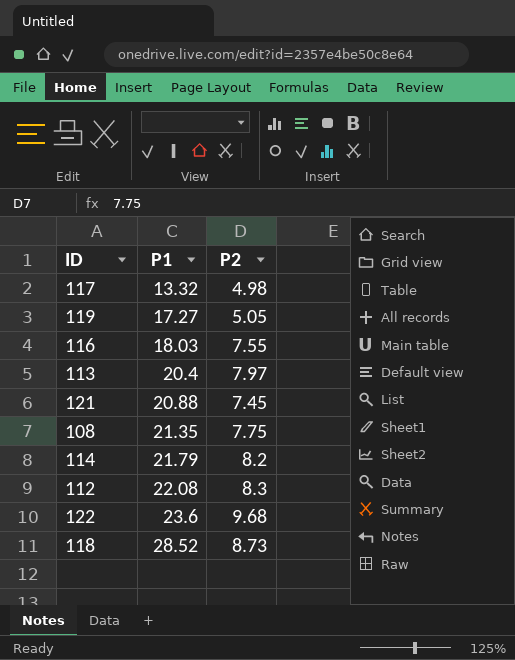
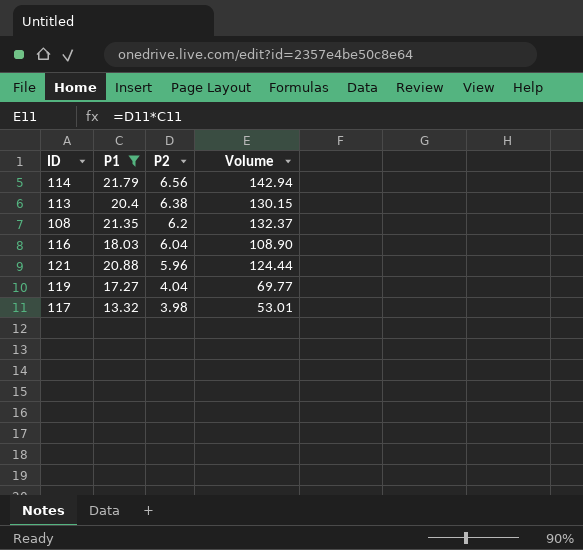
filter: none -> P1 <= 21.79
row order: P1 ascending -> P2 descending
column Volume | formula: none -> [P1] * [P2]
114 | P2: 8.2 -> 6.56
113 | P2: 7.97 -> 6.38
108 | P2: 7.75 -> 6.2
116 | P2: 7.55 -> 6.04
121 | P2: 7.45 -> 5.96
119 | P2: 5.05 -> 4.04
117 | P2: 4.98 -> 3.98

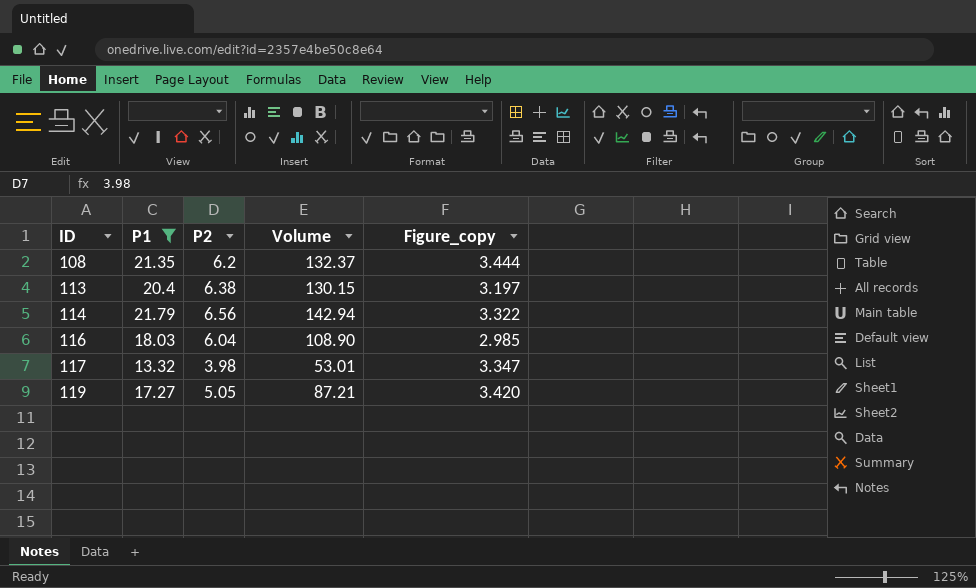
row order: P2 descending -> ID ascending
column Figure_copy | formula: none -> [P1] / [P2]
row 121: 20.88 | 5.96 | 124.44 -> none
119 | P2: 4.04 -> 5.05
119 | Volume: 69.77 -> 87.21

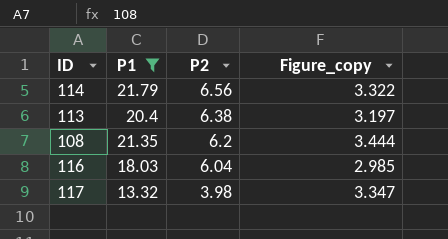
row order: ID ascending -> P2 descending
column Volume | formula: [P1] * [P2] -> none
row 119: 17.27 | 5.05 | 87.21 | 3.420 -> none

